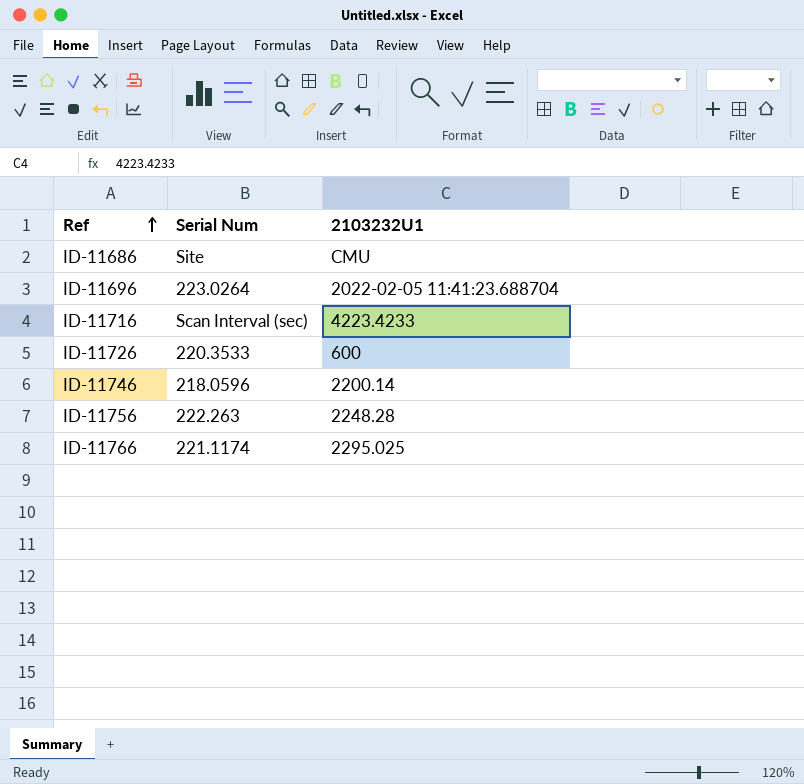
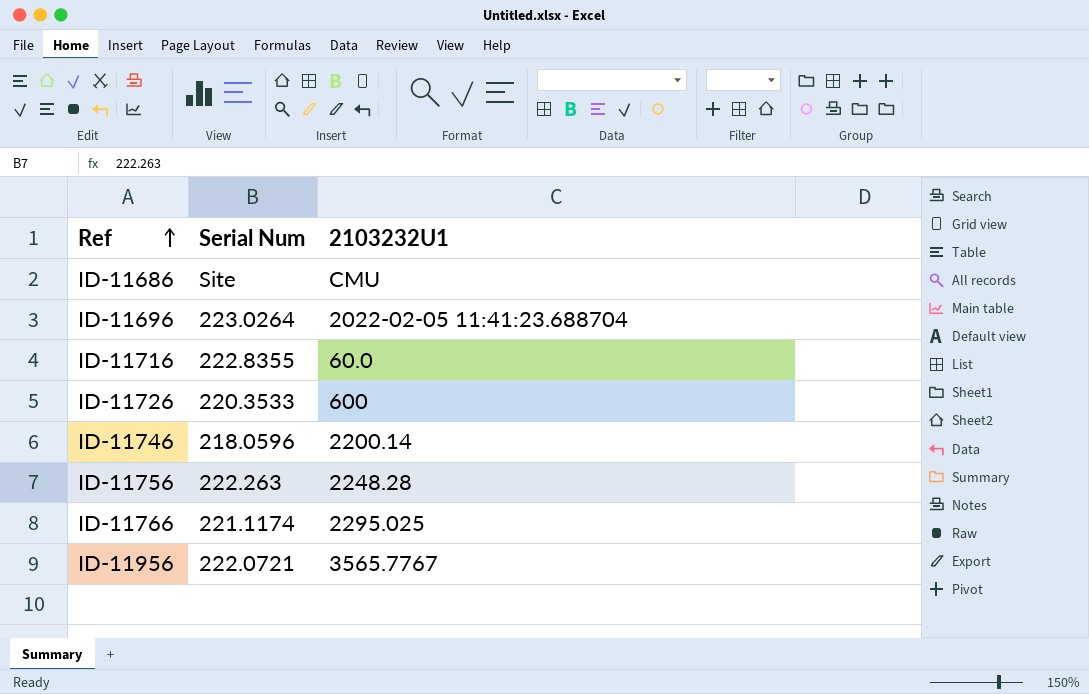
ID-11716 | Serial Num: Scan Interval (sec) -> 222.8355
ID-11716 | 2103232U1: 4223.4233 -> 60.0
row ID-11956: none -> 222.0721 | 3565.7767

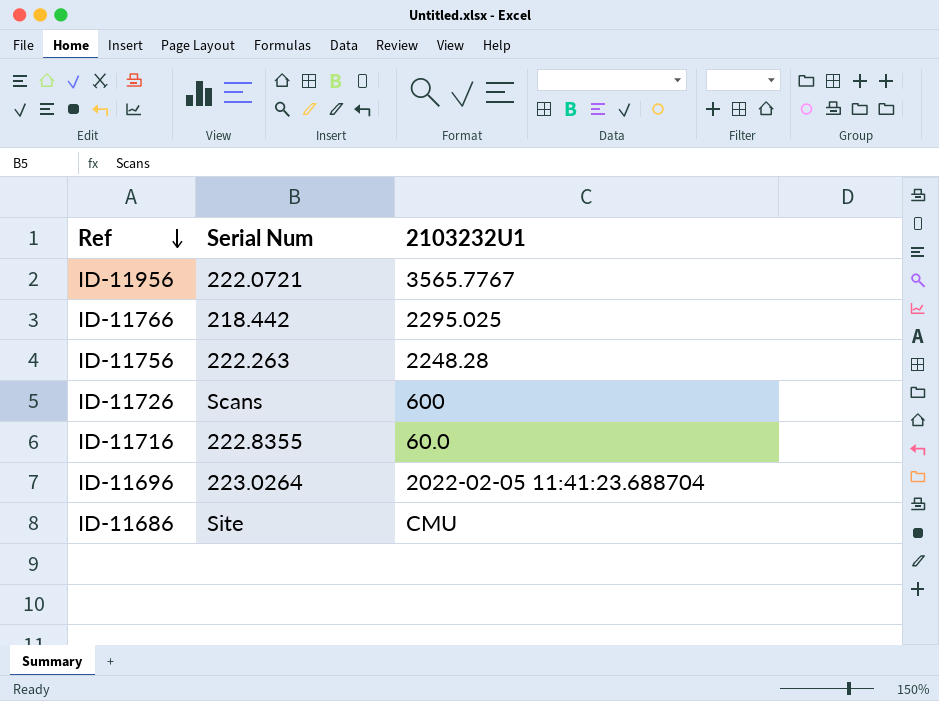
row order: Ref ascending -> Ref descending
row ID-11746: 218.0596 | 2200.14 -> none
ID-11766 | Serial Num: 221.1174 -> 218.442
ID-11726 | Serial Num: 220.3533 -> Scans

